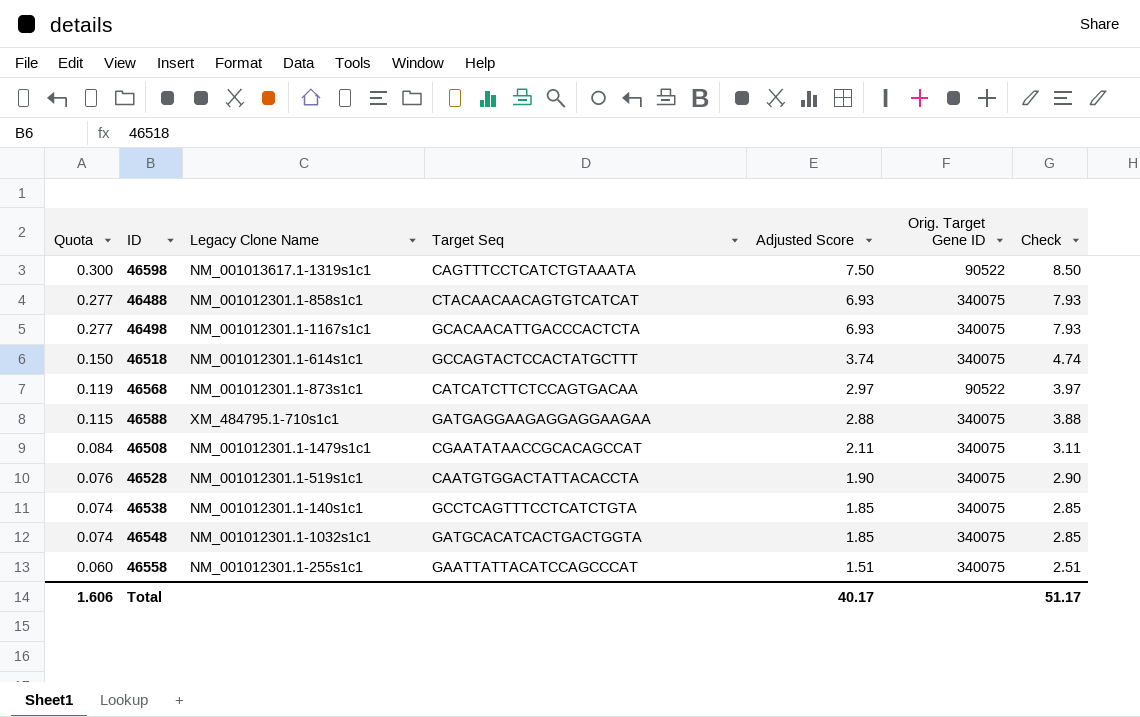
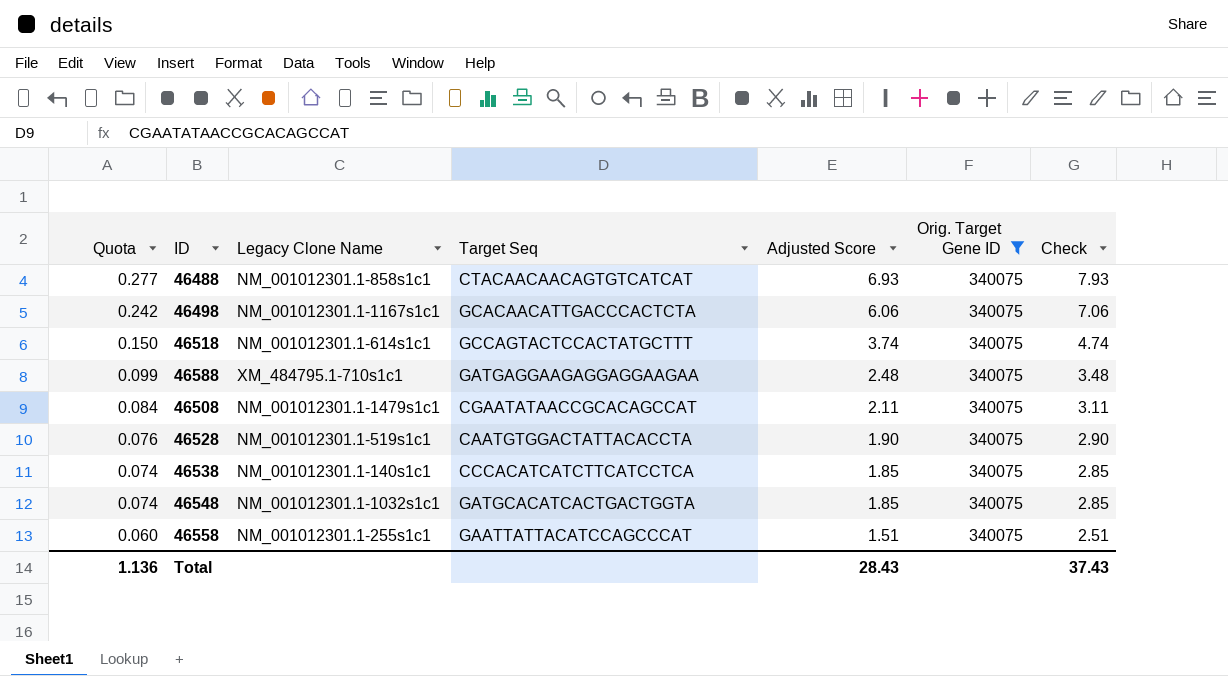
filter: none -> Orig. Target Gene ID = 340075
46498 | Quota: 0.277 -> 0.242
46498 | Adjusted Score: 6.93 -> 6.06
46498 | Check: 7.93 -> 7.06
46588 | Quota: 0.115 -> 0.099
46588 | Adjusted Score: 2.88 -> 2.48
46588 | Check: 3.88 -> 3.48
46538 | Target Seq: GCCTCAGTTTCCTCATCTGTA -> CCCACATCATCTTCATCCTCA
Total | Quota: 1.606 -> 1.136
Total | Adjusted Score: 40.17 -> 28.43
Total | Check: 51.17 -> 37.43

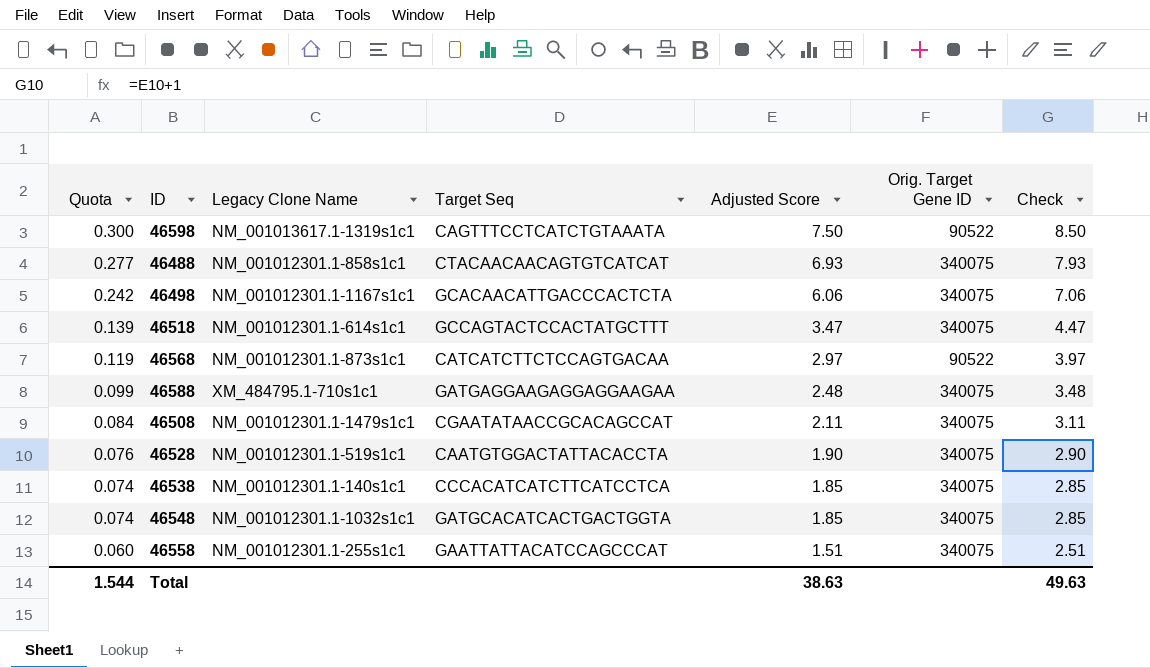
filter: Orig. Target Gene ID = 340075 -> none
46518 | Quota: 0.150 -> 0.139
46518 | Adjusted Score: 3.74 -> 3.47
46518 | Check: 4.74 -> 4.47
Total | Quota: 1.136 -> 1.544
Total | Adjusted Score: 28.43 -> 38.63
Total | Check: 37.43 -> 49.63

